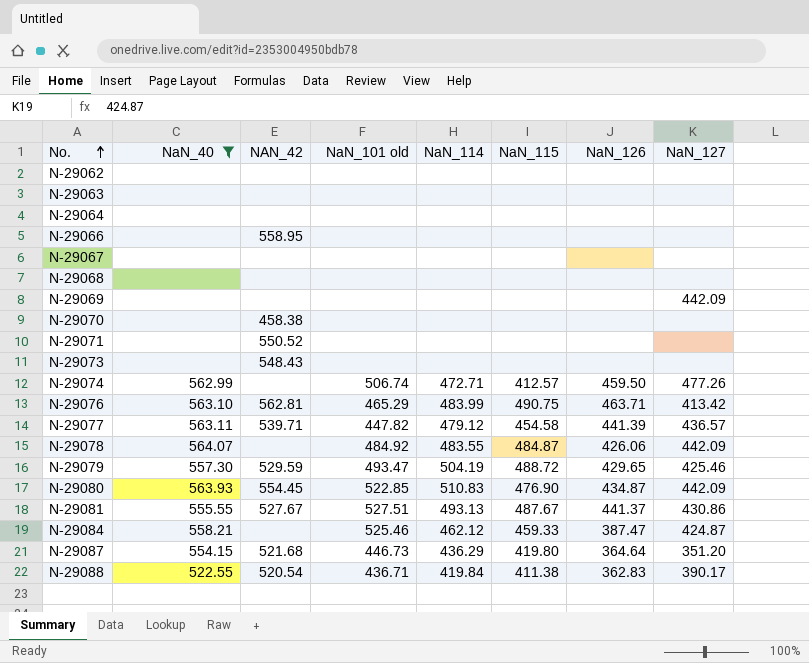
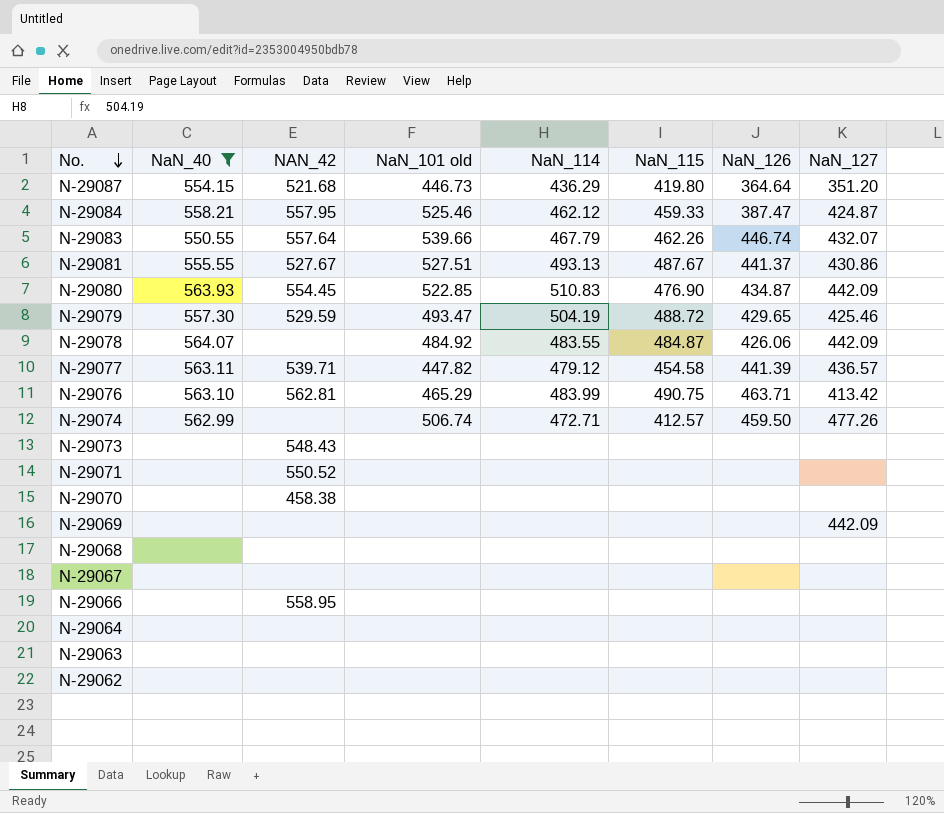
row order: No. ascending -> No. descending
row N-29088: 522.55 | 520.54 | 436.71 | 419.84 | 411.38 | 362.83 | 390.17 -> none
N-29084 | NAN_42: none -> 557.95
row N-29083: none -> 550.55 | 557.64 | 539.66 | 467.79 | 462.26 | 446.74 | 432.07

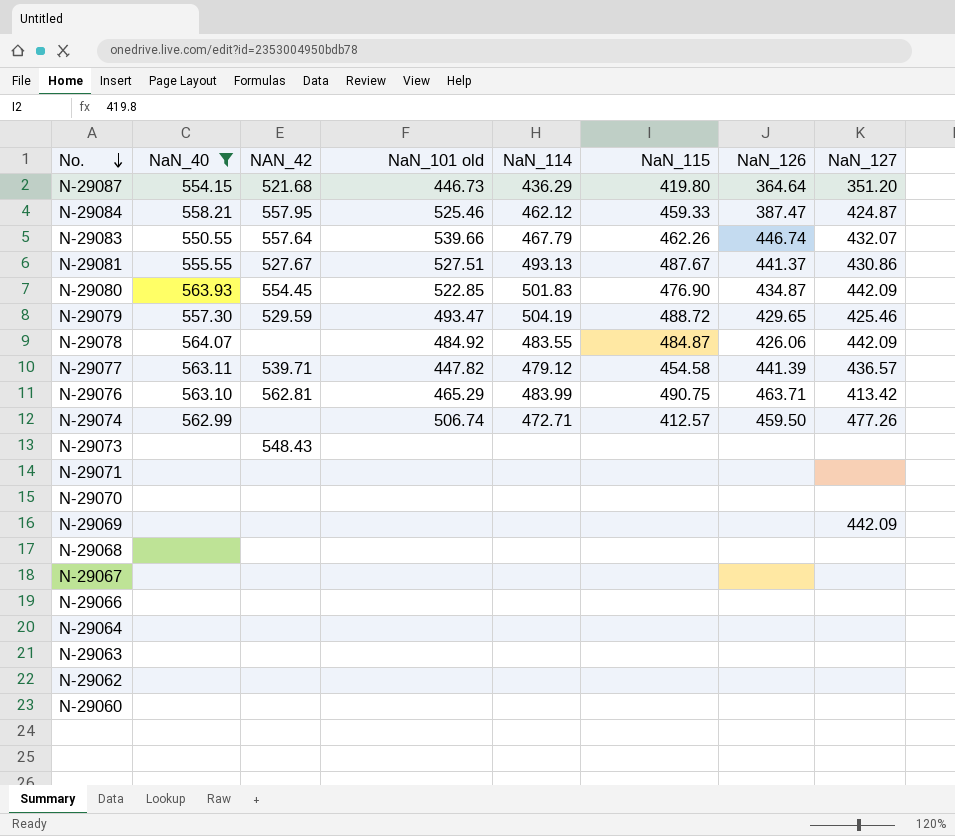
N-29080 | NaN_114: 510.83 -> 501.83
N-29071 | NAN_42: 550.52 -> none
N-29070 | NAN_42: 458.38 -> none
N-29066 | NAN_42: 558.95 -> none
row N-29060: none -> none | none | none | none | none | none | none

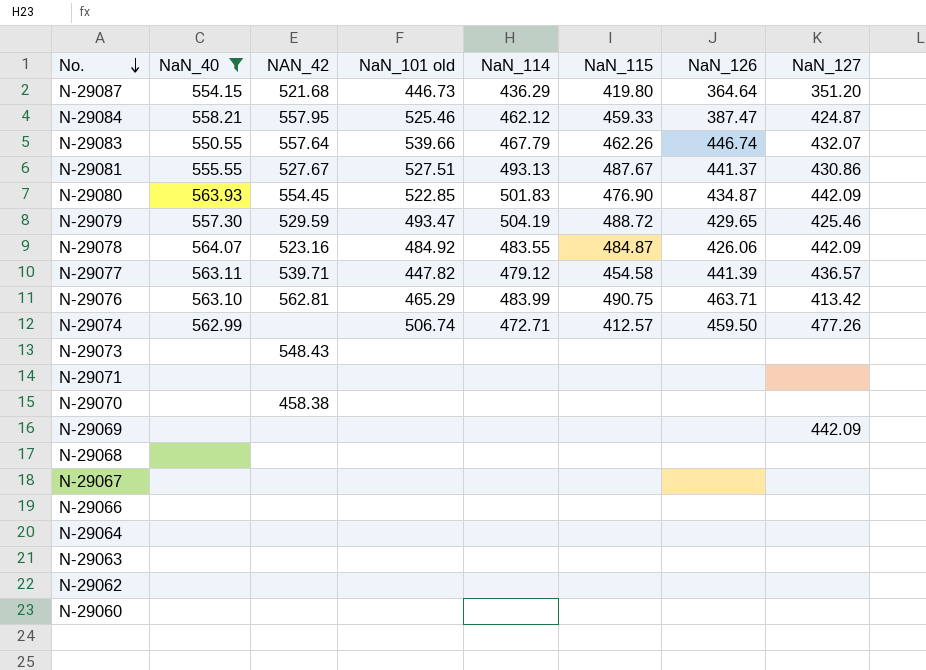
N-29078 | NAN_42: none -> 523.16
N-29070 | NAN_42: none -> 458.38

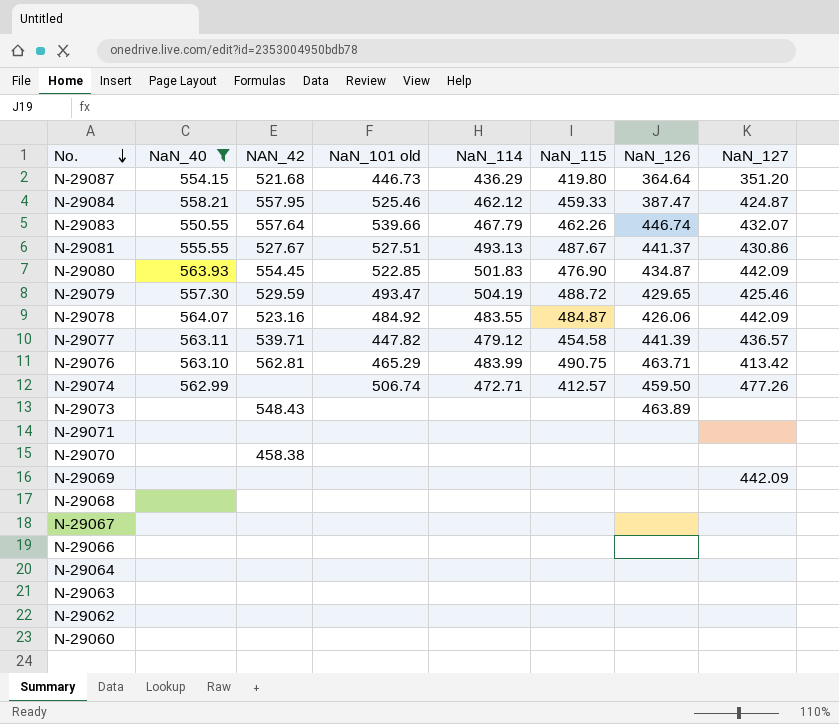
N-29073 | NaN_126: none -> 463.89

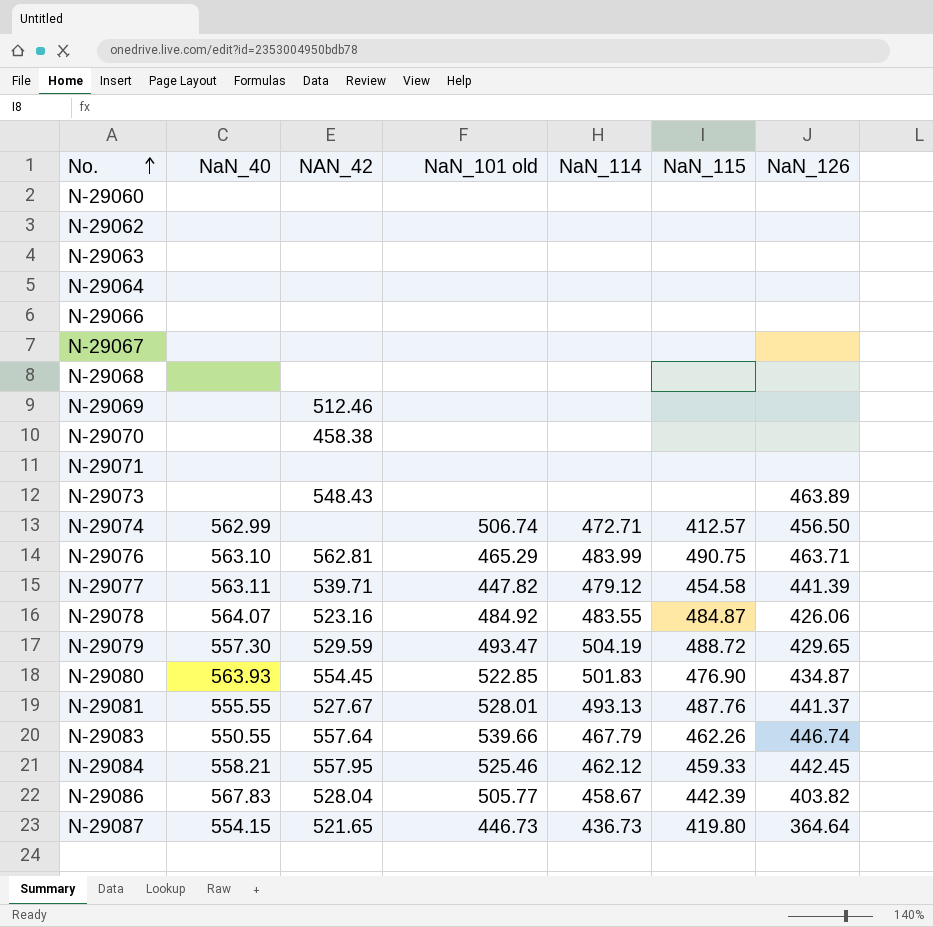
filter: NaN_40 != 567.83 -> none
row order: No. descending -> No. ascending
column NaN_127 | position: 8 -> none
N-29069 | NAN_42: none -> 512.46
N-29074 | NaN_126: 459.50 -> 456.50
N-29081 | NaN_101 old: 527.51 -> 528.01
N-29081 | NaN_115: 487.67 -> 487.76
N-29084 | NaN_126: 387.47 -> 442.45
N-29087 | NAN_42: 521.68 -> 521.65
N-29087 | NaN_114: 436.29 -> 436.73

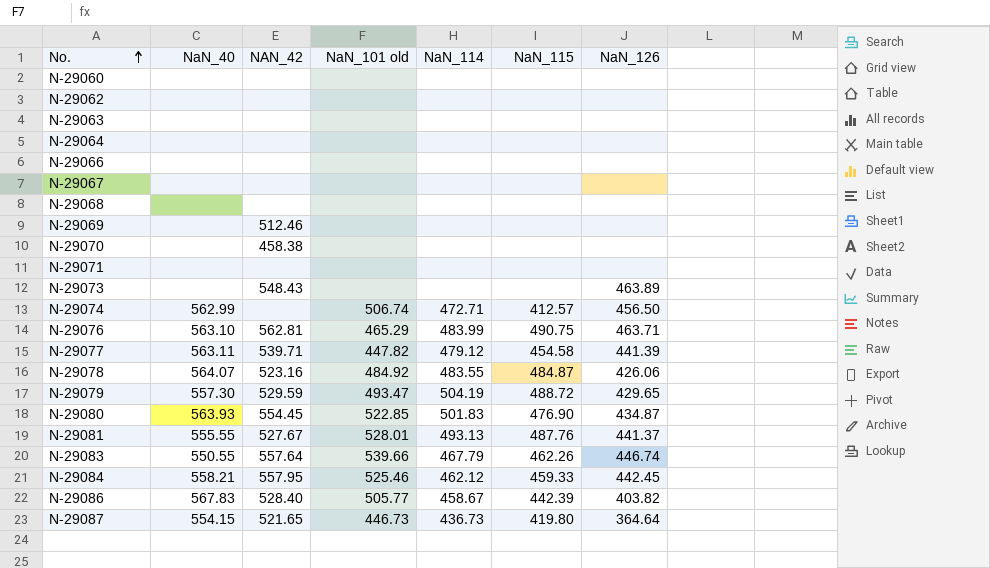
N-29086 | NAN_42: 528.04 -> 528.40

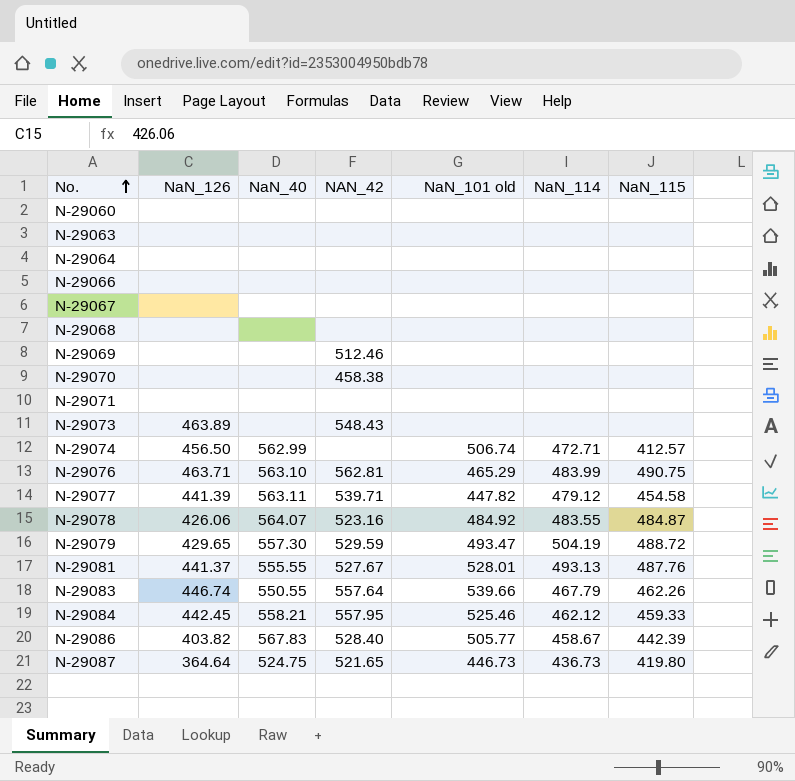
column NaN_126 | position: 7 -> 2
row N-29062: none | none | none | none | none | none -> none
row N-29080: 563.93 | 554.45 | 522.85 | 501.83 | 476.90 | 434.87 -> none
N-29087 | NaN_40: 554.15 -> 524.75

